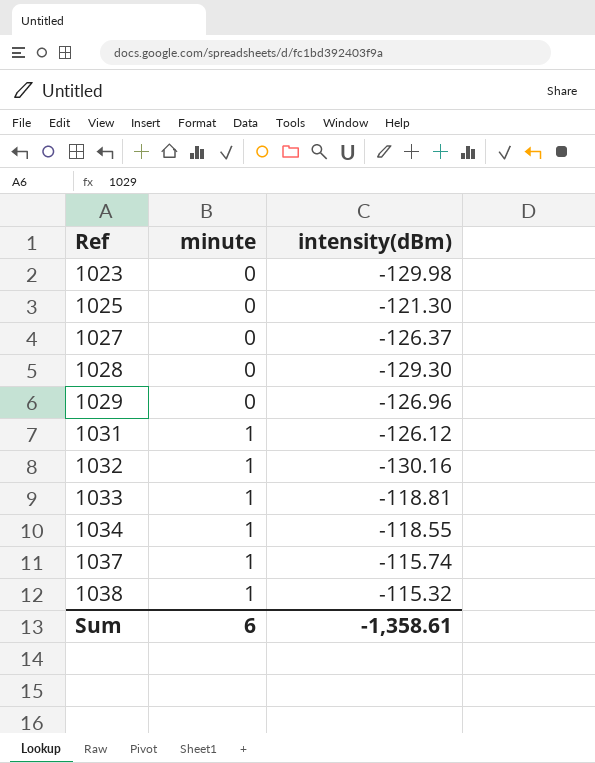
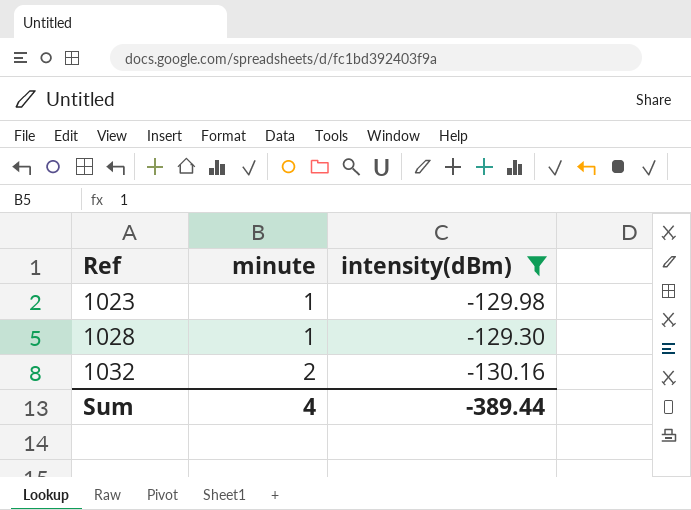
filter: none -> intensity(dBm) <= -129.30
1023 | minute: 0 -> 1
1028 | minute: 0 -> 1
1032 | minute: 1 -> 2
Sum | minute: 6 -> 4
Sum | intensity(dBm): -1,358.61 -> -389.44

